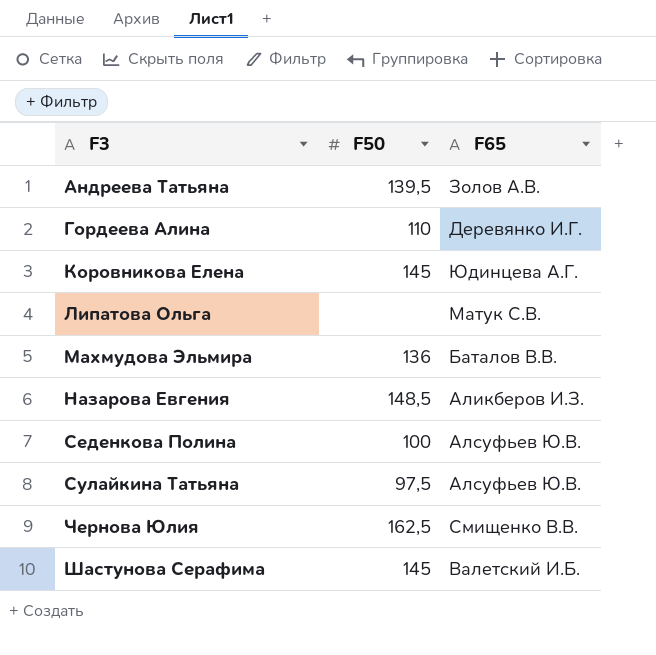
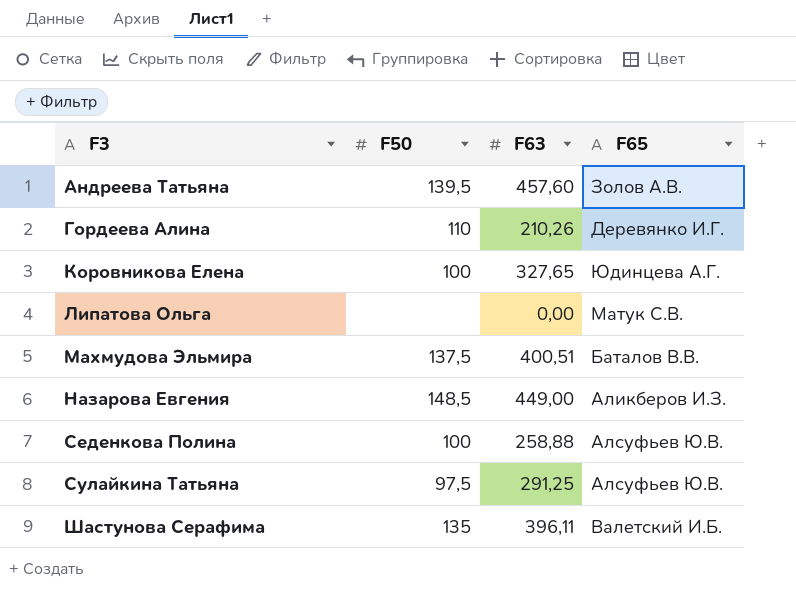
column F63 | position: none -> 3
row Чернова Юлия: 162,5 | Смищенко В.В. -> none
Коровникова Елена | F50: 145 -> 100
Махмудова Эльмира | F50: 136 -> 137,5
Шастунова Серафима | F50: 145 -> 135

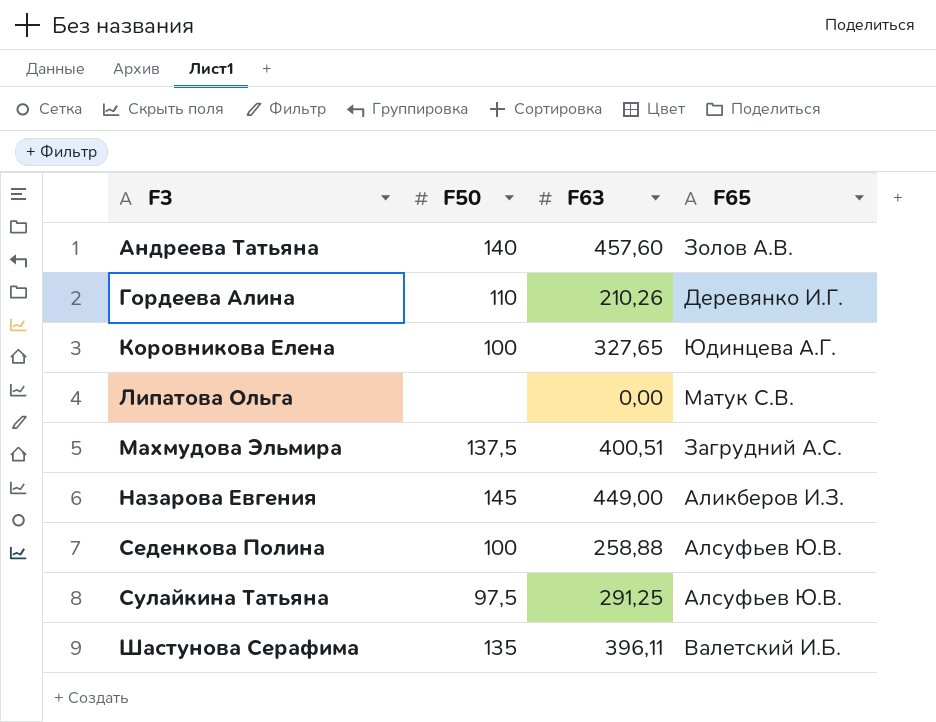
Андреева Татьяна | F50: 139,5 -> 140
Махмудова Эльмира | F65: Баталов В.В. -> Загрудний А.С.
Назарова Евгения | F50: 148,5 -> 145

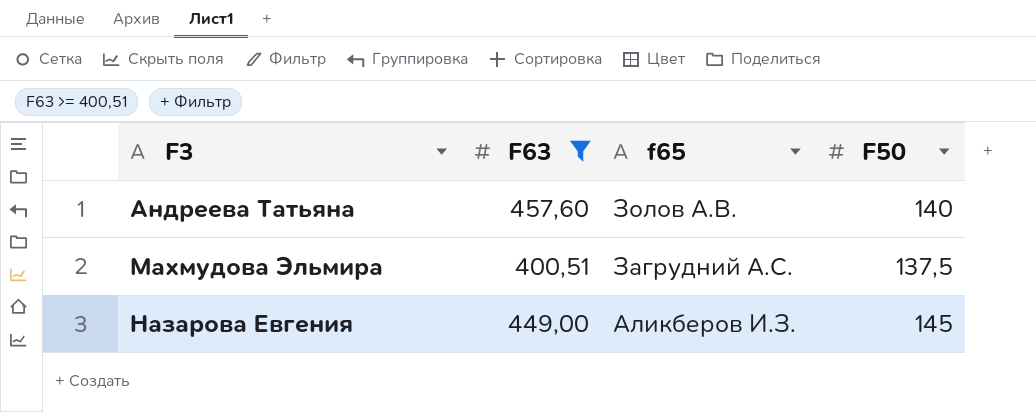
filter: none -> F63 >= 400,51
column name: F65 -> f65
column F50 | position: 2 -> 4

